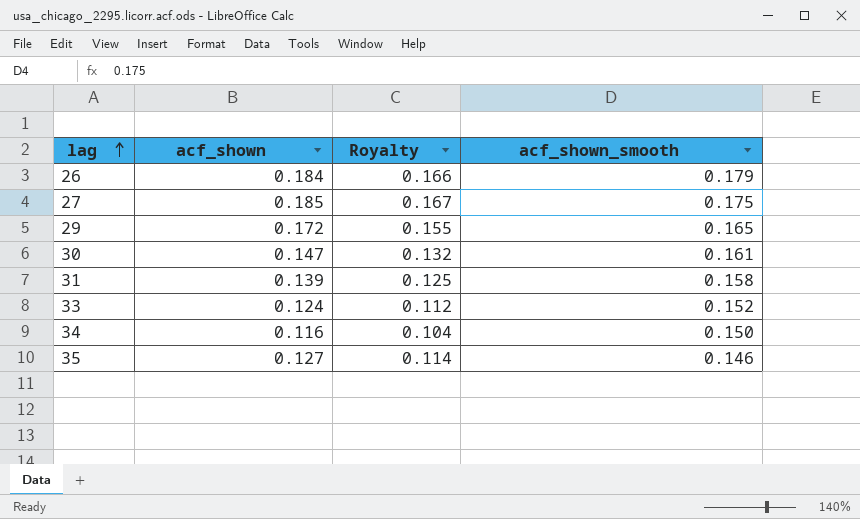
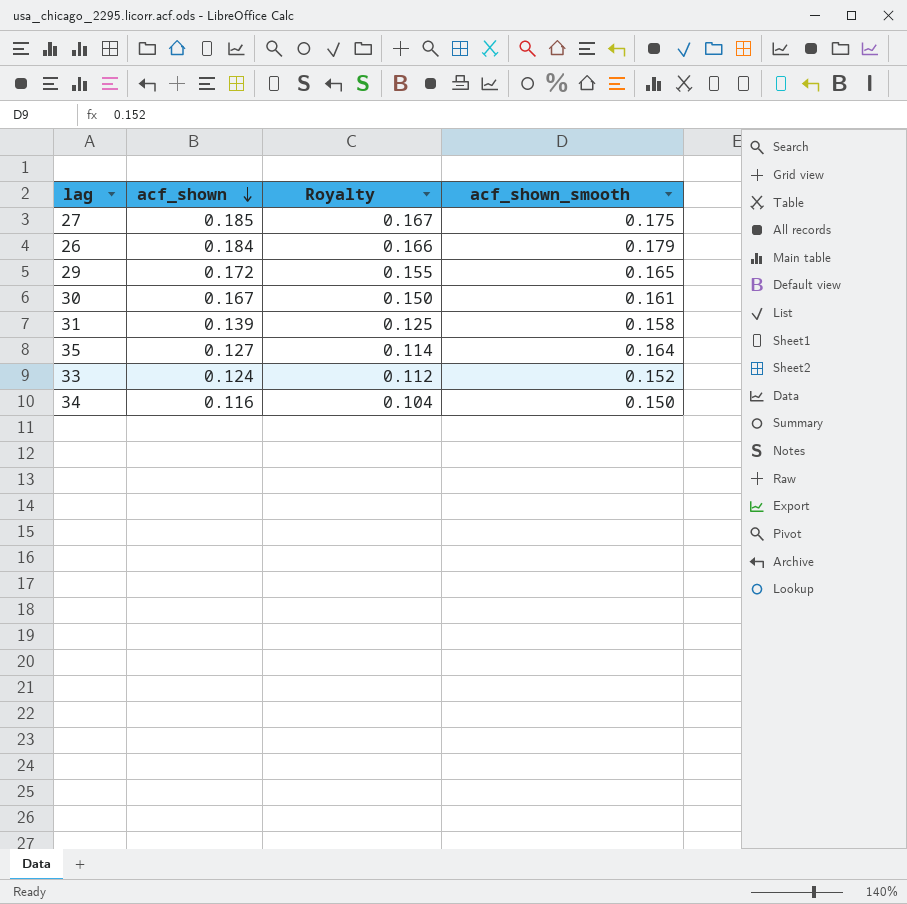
row order: lag ascending -> acf_shown descending
30 | acf_shown: 0.147 -> 0.167
30 | Royalty: 0.132 -> 0.150
35 | acf_shown_smooth: 0.146 -> 0.164

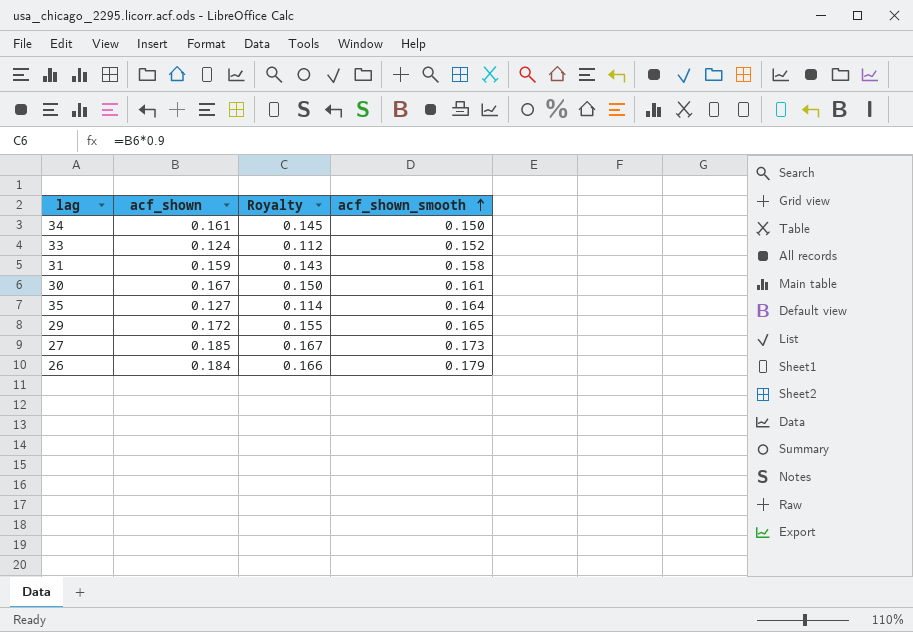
row order: acf_shown descending -> acf_shown_smooth ascending
34 | acf_shown: 0.116 -> 0.161
34 | Royalty: 0.104 -> 0.145
31 | acf_shown: 0.139 -> 0.159
31 | Royalty: 0.125 -> 0.143
27 | acf_shown_smooth: 0.175 -> 0.173

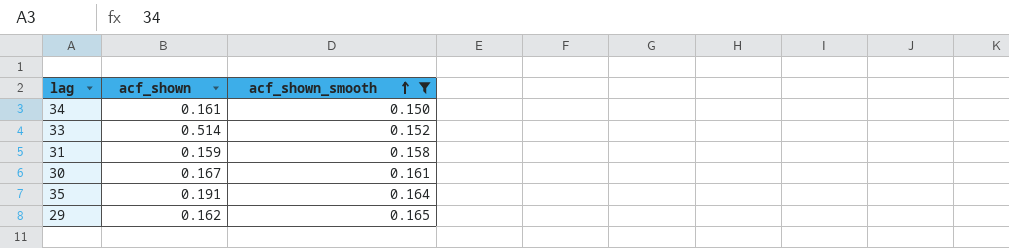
filter: none -> acf_shown_smooth <= 0.165
column Royalty | formula: [acf_shown] * 0.9 -> none
33 | acf_shown: 0.124 -> 0.514
35 | acf_shown: 0.127 -> 0.191
29 | acf_shown: 0.172 -> 0.162

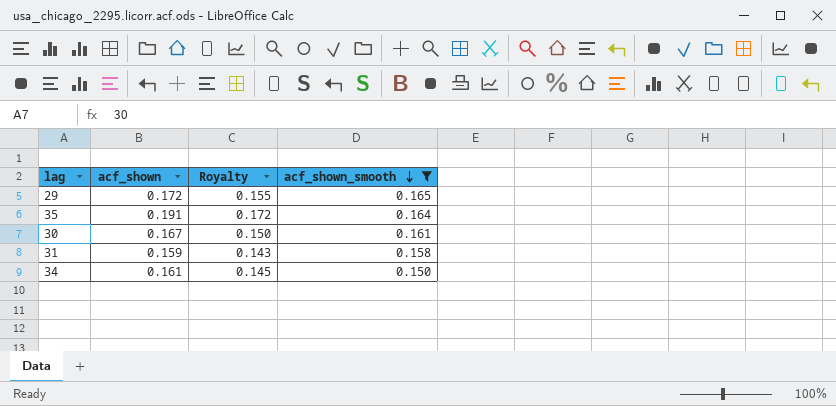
row order: acf_shown_smooth ascending -> acf_shown_smooth descending
column Royalty | formula: none -> [acf_shown] * 0.9
row 33: 0.514 | 0.152 -> none
29 | acf_shown: 0.162 -> 0.172

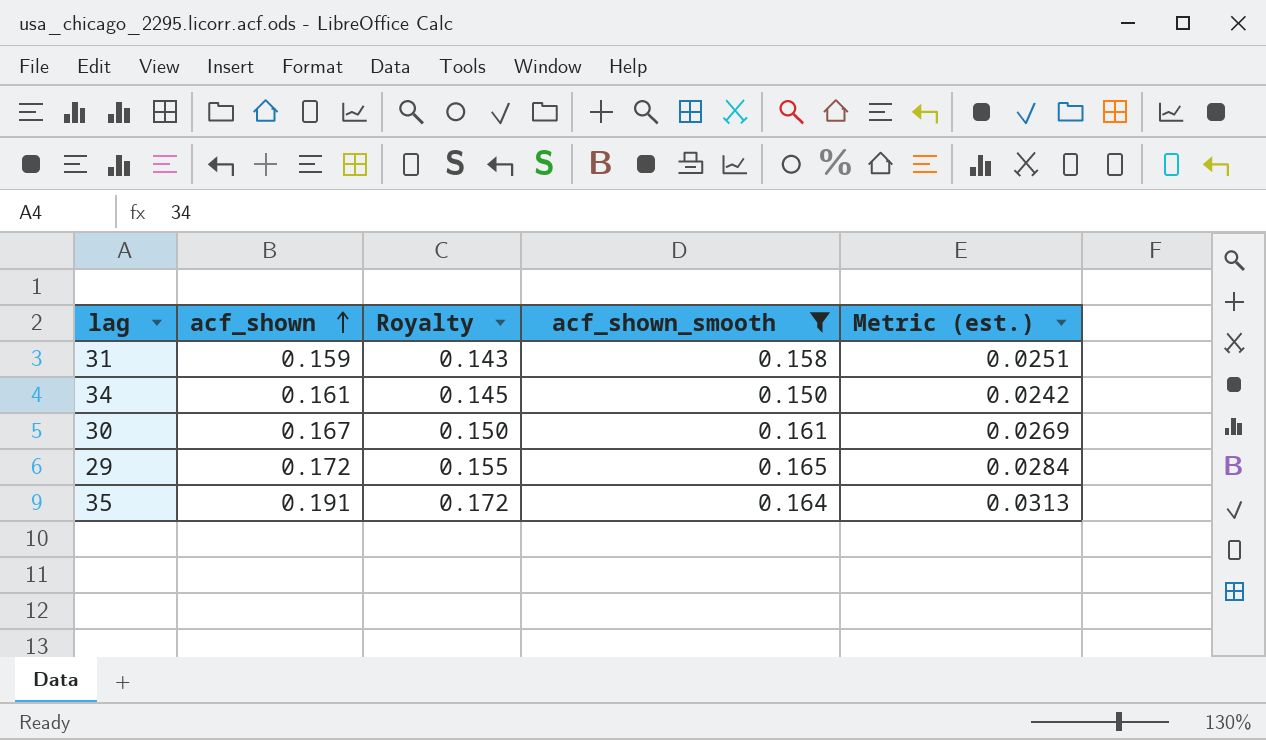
row order: acf_shown_smooth descending -> acf_shown ascending
column Metric (est.) | formula: none -> [acf_shown] * [acf_shown_smooth]

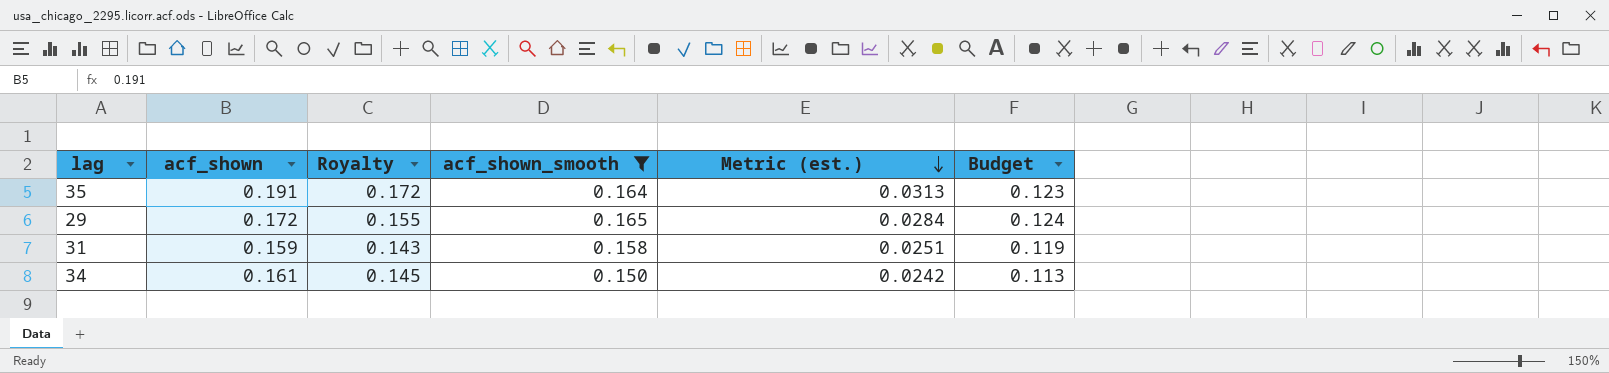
row order: acf_shown ascending -> Metric (est.) descending
column Budget | formula: none -> [acf_shown_smooth] * 0.75
row 30: 0.167 | 0.150 | 0.161 | 0.0269 -> none

